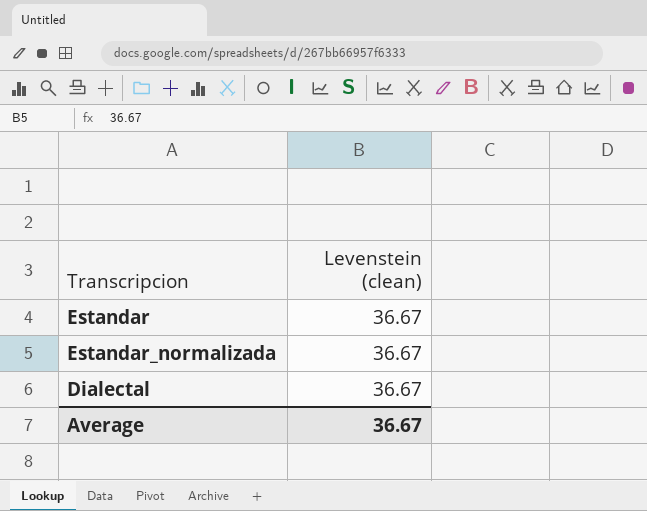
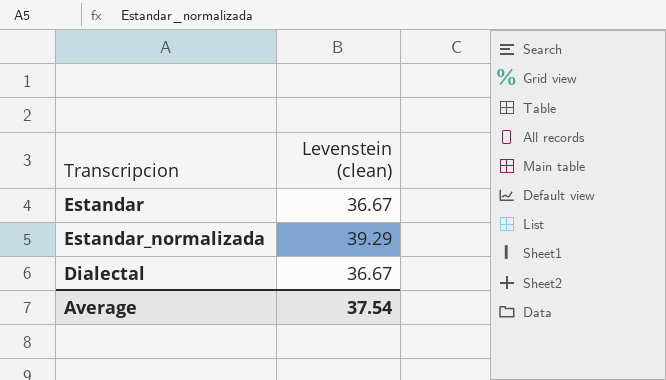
Estandar_normalizada | Levenstein (clean): 36.67 -> 39.29
Average | Levenstein (clean): 36.67 -> 37.54

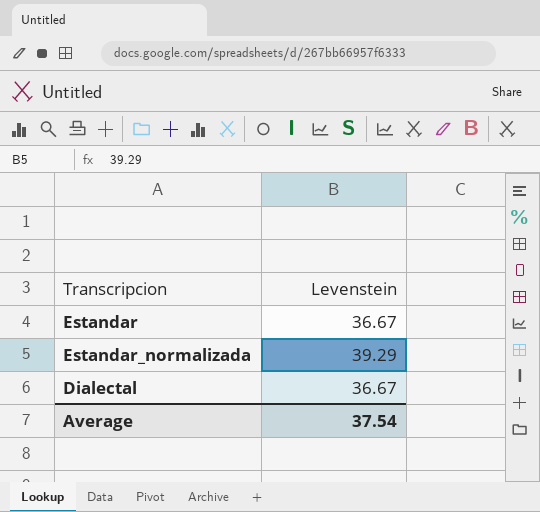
column name: Levenstein (clean) -> Levenstein

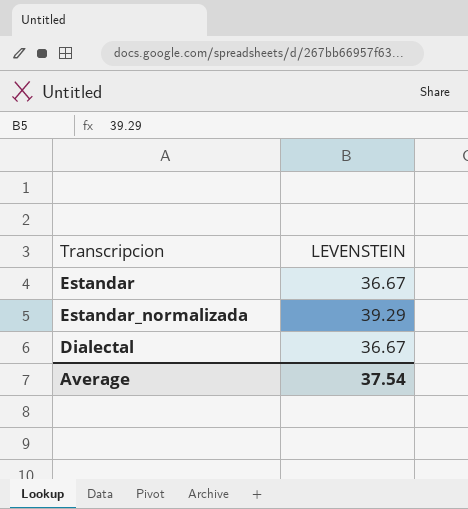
column name: Levenstein -> LEVENSTEIN

